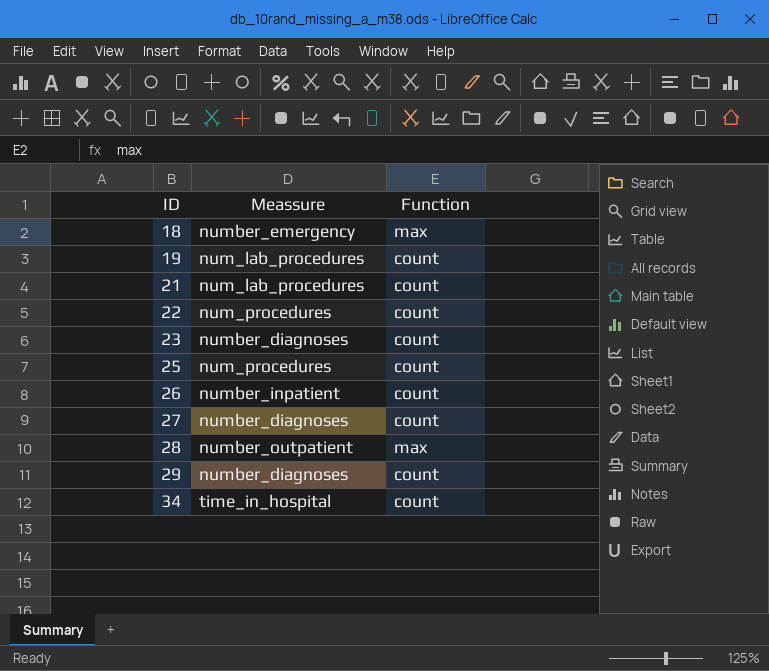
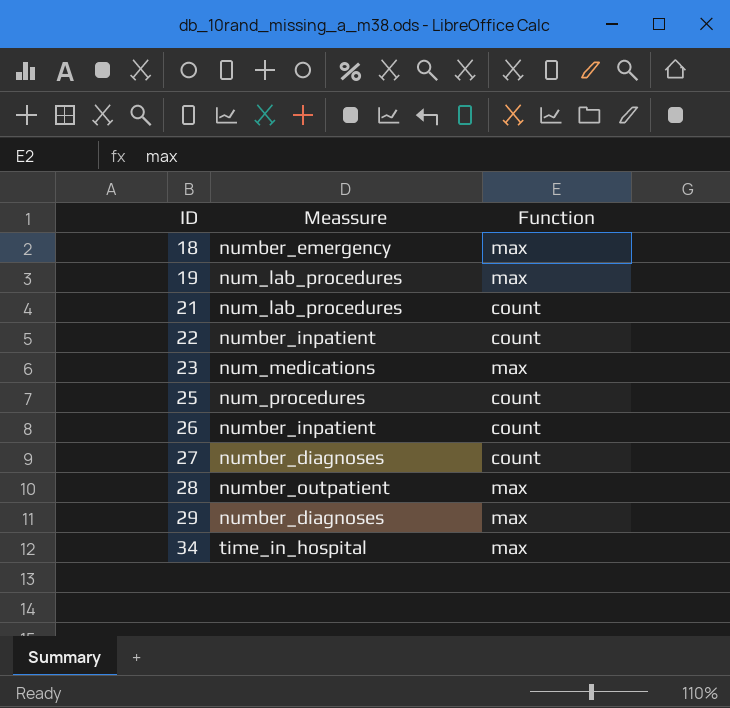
19 | Function: count -> max
22 | Meassure: num_procedures -> number_inpatient
23 | Meassure: number_diagnoses -> num_medications
23 | Function: count -> max
29 | Function: count -> max
34 | Function: count -> max

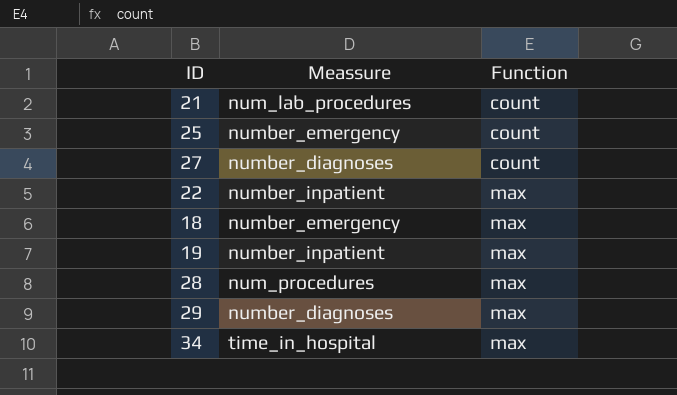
row order: ID ascending -> Function ascending
row 23: num_medications | max -> none
row 26: number_inpatient | count -> none
25 | Meassure: num_procedures -> number_emergency
22 | Function: count -> max
19 | Meassure: num_lab_procedures -> number_inpatient
28 | Meassure: number_outpatient -> num_procedures

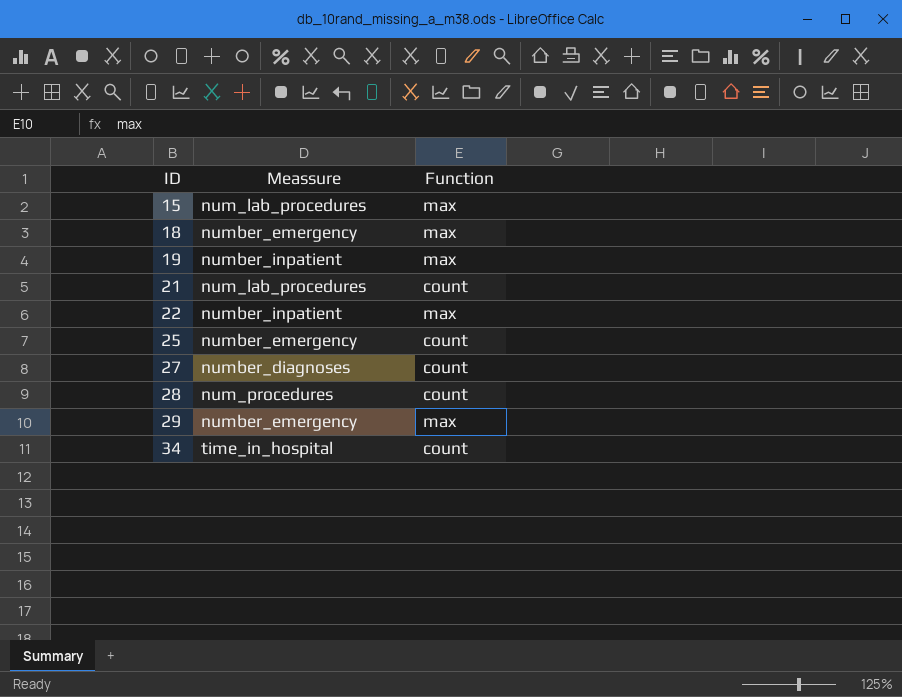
row order: Function ascending -> ID ascending
row 15: none -> num_lab_procedures | max
28 | Function: max -> count
29 | Meassure: number_diagnoses -> number_emergency
34 | Function: max -> count

